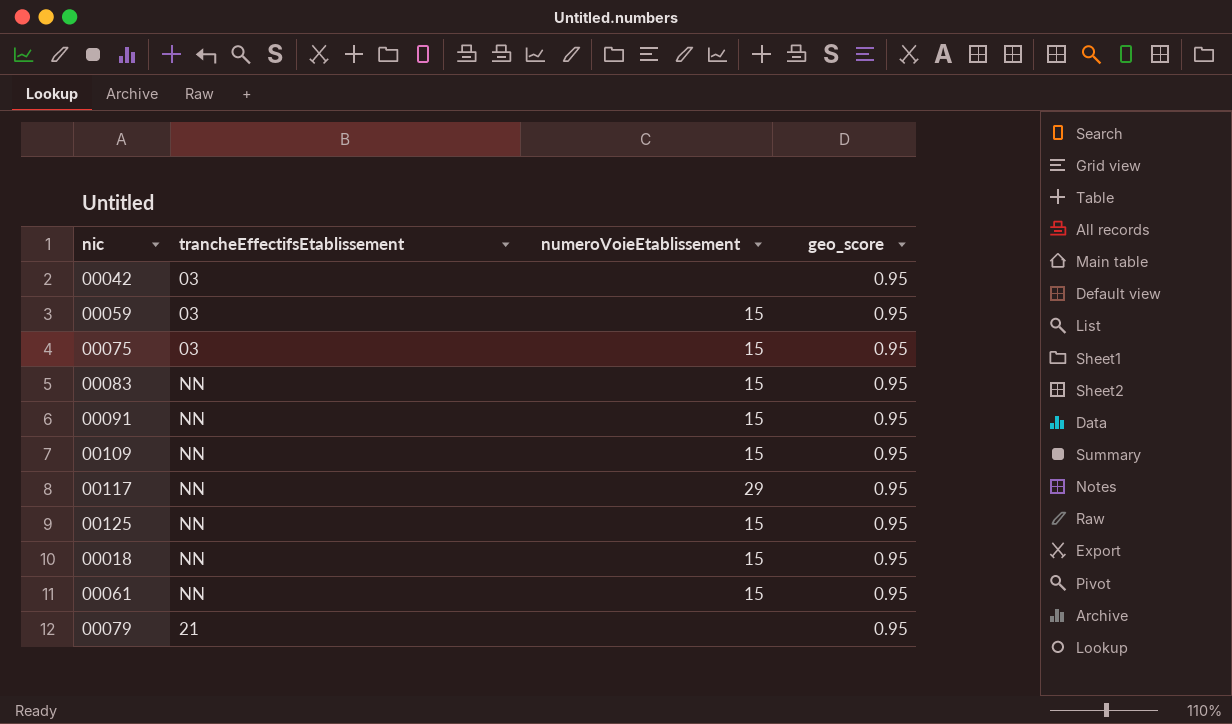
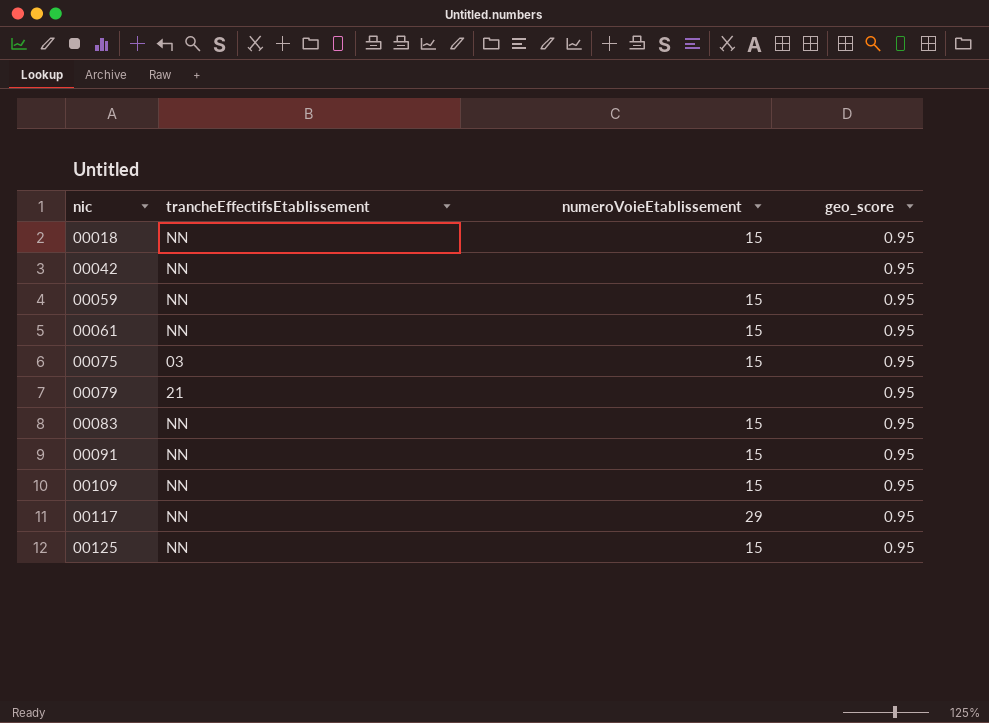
row order: none -> nic ascending
00042 | trancheEffectifsEtablissement: 03 -> NN
00059 | trancheEffectifsEtablissement: 03 -> NN

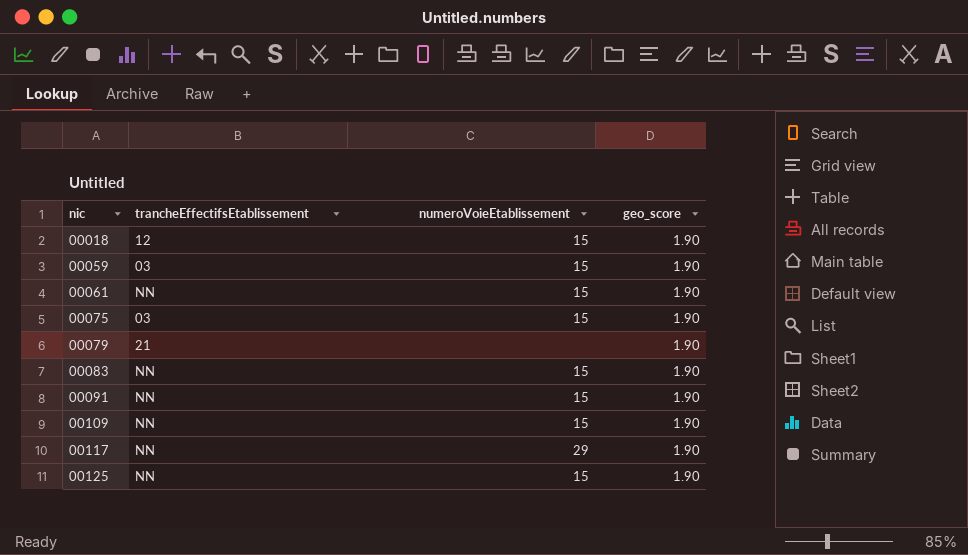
row 00042: NN | none | 0.95 -> none
00018 | trancheEffectifsEtablissement: NN -> 12
00018 | geo_score: 0.95 -> 1.90
00059 | trancheEffectifsEtablissement: NN -> 03
00059 | geo_score: 0.95 -> 1.90
00061 | geo_score: 0.95 -> 1.90
00075 | geo_score: 0.95 -> 1.90
00079 | geo_score: 0.95 -> 1.90
00083 | geo_score: 0.95 -> 1.90
00091 | geo_score: 0.95 -> 1.90
00109 | geo_score: 0.95 -> 1.90
00117 | geo_score: 0.95 -> 1.90
00125 | geo_score: 0.95 -> 1.90

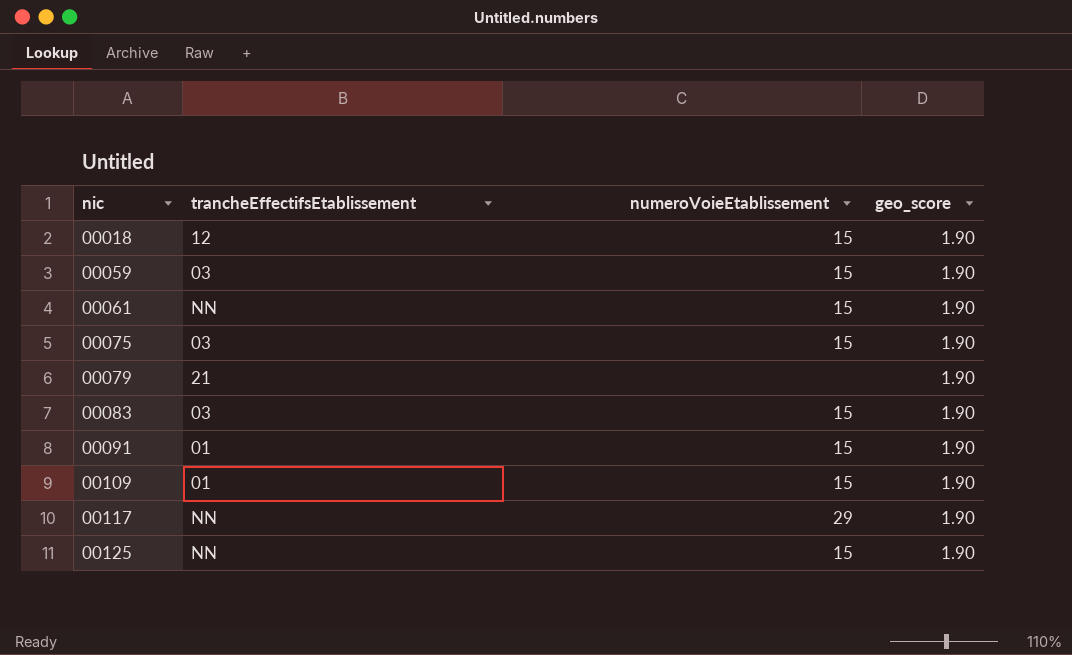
00083 | trancheEffectifsEtablissement: NN -> 03
00091 | trancheEffectifsEtablissement: NN -> 01
00109 | trancheEffectifsEtablissement: NN -> 01

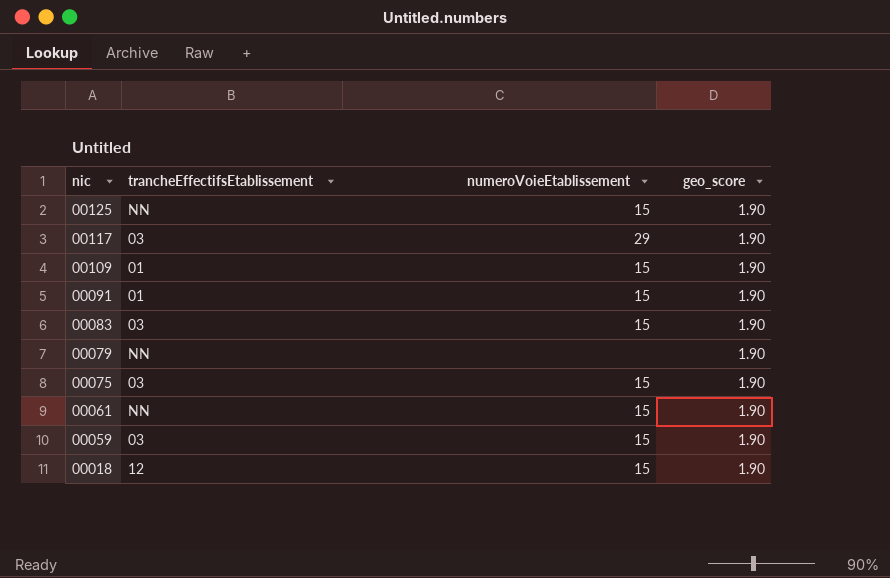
row order: nic ascending -> nic descending
00117 | trancheEffectifsEtablissement: NN -> 03
00079 | trancheEffectifsEtablissement: 21 -> NN

